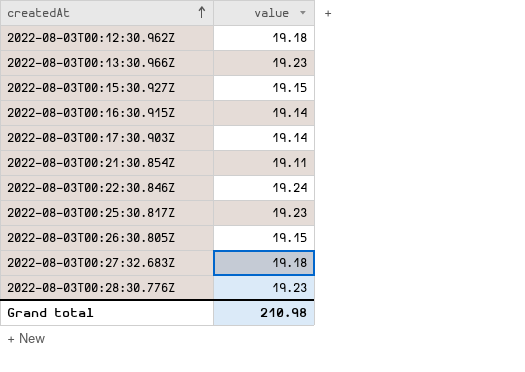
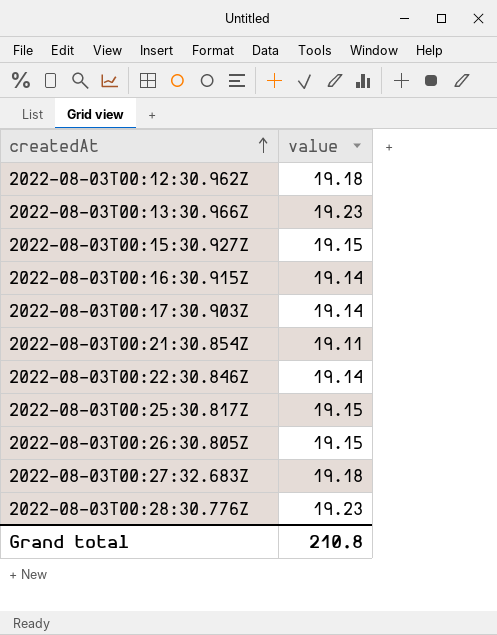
2022-08-03T00:22:30.846Z | value: 19.24 -> 19.14
2022-08-03T00:25:30.817Z | value: 19.23 -> 19.15
Grand total | value: 210.98 -> 210.8

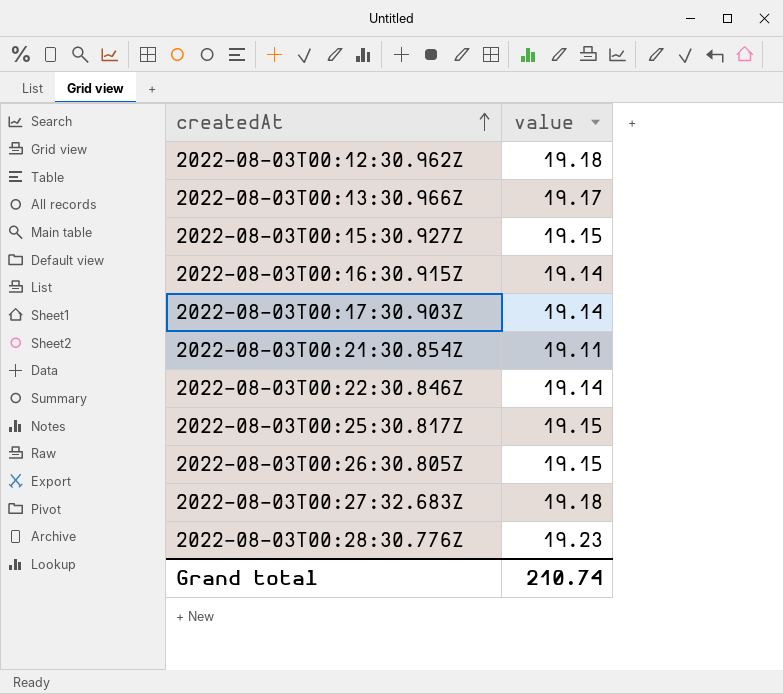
2022-08-03T00:13:30.966Z | value: 19.23 -> 19.17
Grand total | value: 210.8 -> 210.74

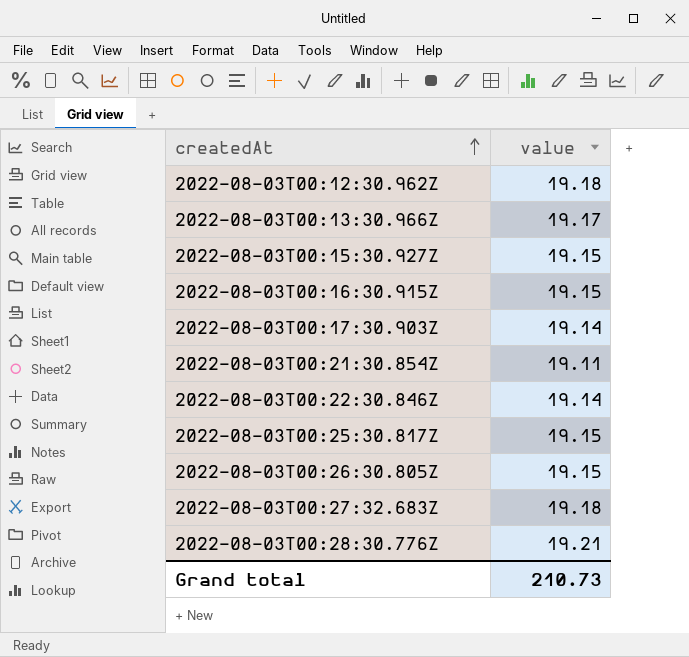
2022-08-03T00:16:30.915Z | value: 19.14 -> 19.15
2022-08-03T00:28:30.776Z | value: 19.23 -> 19.21
Grand total | value: 210.74 -> 210.73

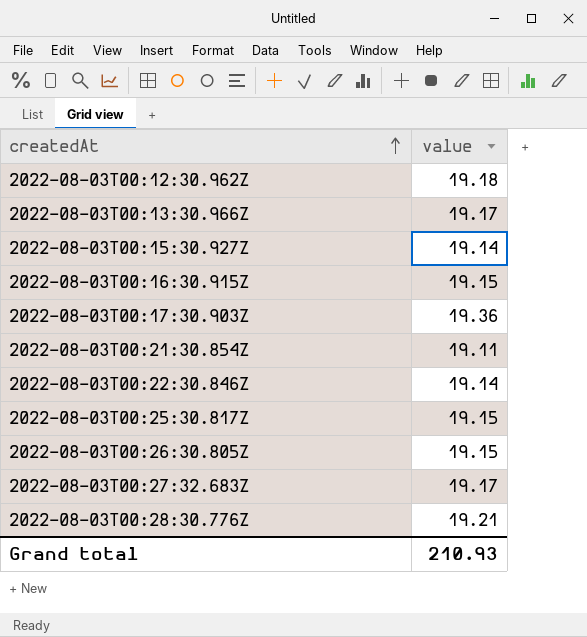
2022-08-03T00:15:30.927Z | value: 19.15 -> 19.14
2022-08-03T00:17:30.903Z | value: 19.14 -> 19.36
2022-08-03T00:27:32.683Z | value: 19.18 -> 19.17
Grand total | value: 210.73 -> 210.93

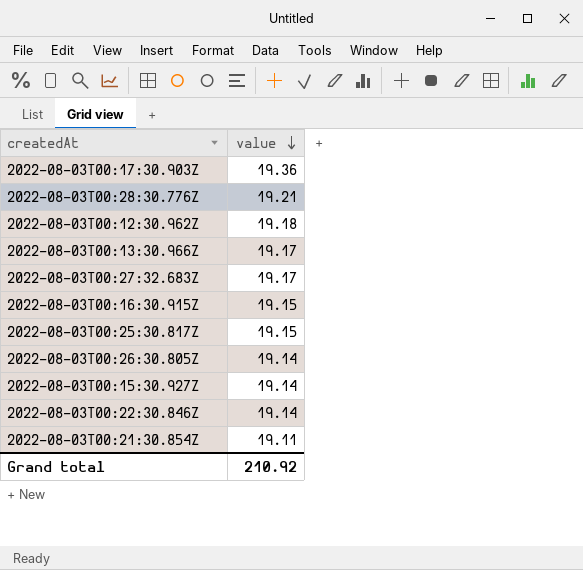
row order: createdAt ascending -> value descending
2022-08-03T00:26:30.805Z | value: 19.15 -> 19.14
Grand total | value: 210.93 -> 210.92

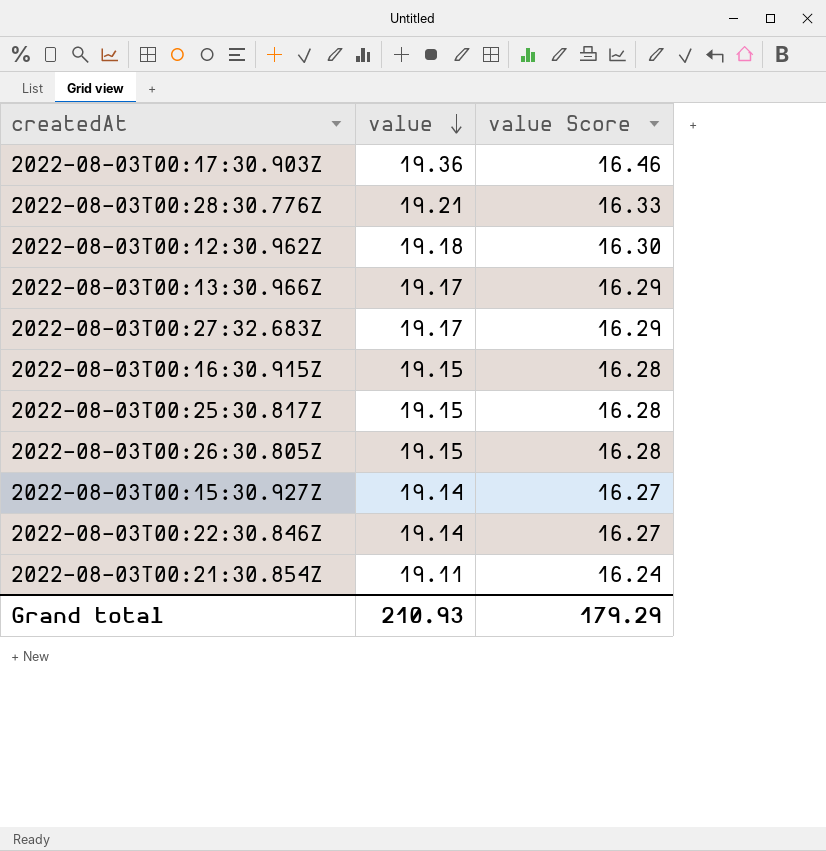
column value Score | formula: none -> [value] * 0.85
2022-08-03T00:26:30.805Z | value: 19.14 -> 19.15
Grand total | value: 210.92 -> 210.93

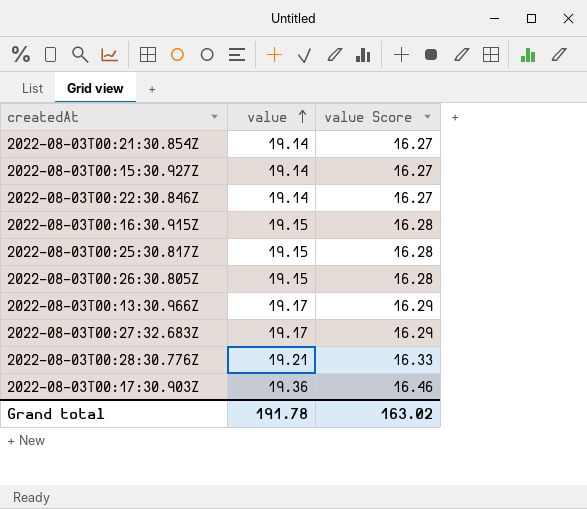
row order: value descending -> value ascending
row 2022-08-03T00:12:30.962Z: 19.18 | 16.30 -> none
2022-08-03T00:21:30.854Z | value: 19.11 -> 19.14
2022-08-03T00:21:30.854Z | value Score: 16.24 -> 16.27
Grand total | value: 210.93 -> 191.78
Grand total | value Score: 179.29 -> 163.02

